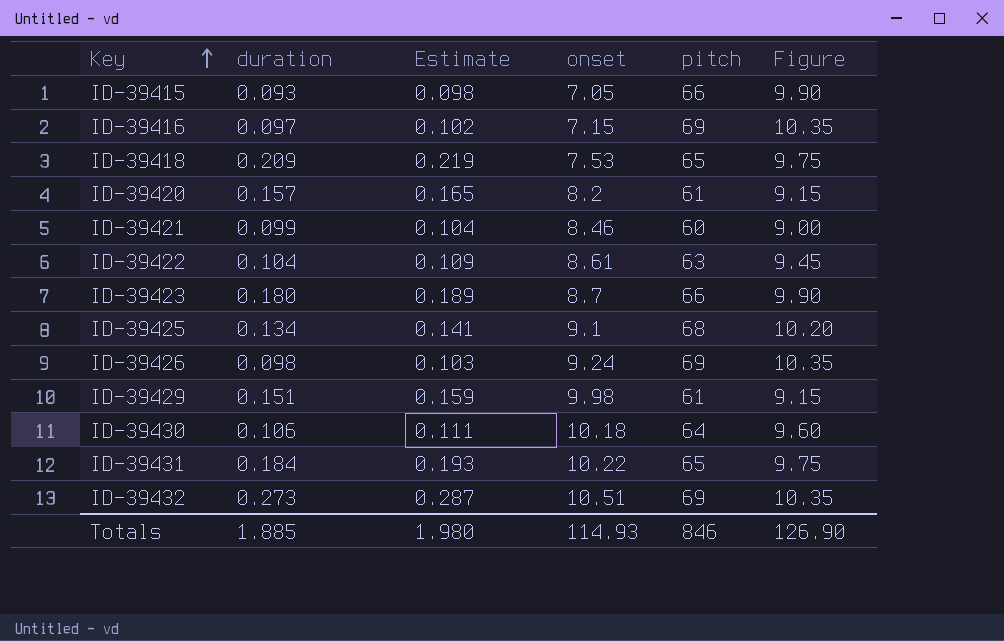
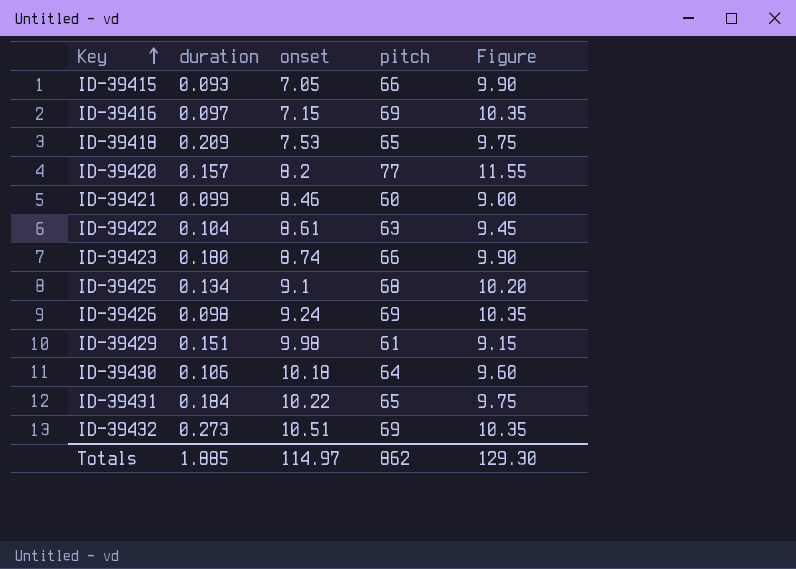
column Estimate | formula: [duration] * 1.05 -> none
ID-39420 | pitch: 61 -> 77
ID-39420 | Figure: 9.15 -> 11.55
ID-39423 | onset: 8.7 -> 8.74
Totals | onset: 114.93 -> 114.97
Totals | pitch: 846 -> 862
Totals | Figure: 126.90 -> 129.30

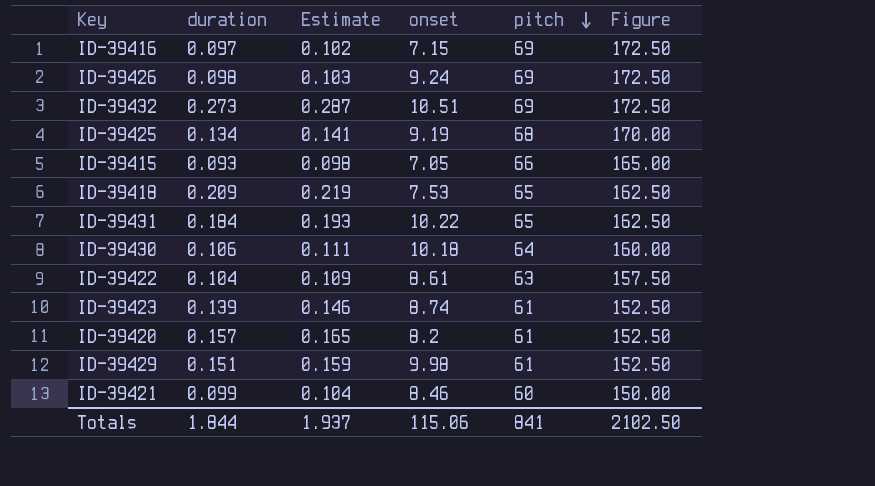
row order: Key ascending -> pitch descending
column Estimate | formula: none -> [duration] * 1.05
column Figure | formula: [pitch] * 0.15 -> [pitch] * 2.5
ID-39425 | onset: 9.1 -> 9.19
ID-39423 | duration: 0.180 -> 0.139
ID-39423 | pitch: 66 -> 61
ID-39420 | pitch: 77 -> 61
Totals | duration: 1.885 -> 1.844
Totals | onset: 114.97 -> 115.06
Totals | pitch: 862 -> 841
Totals | Figure: 129.30 -> 2102.50

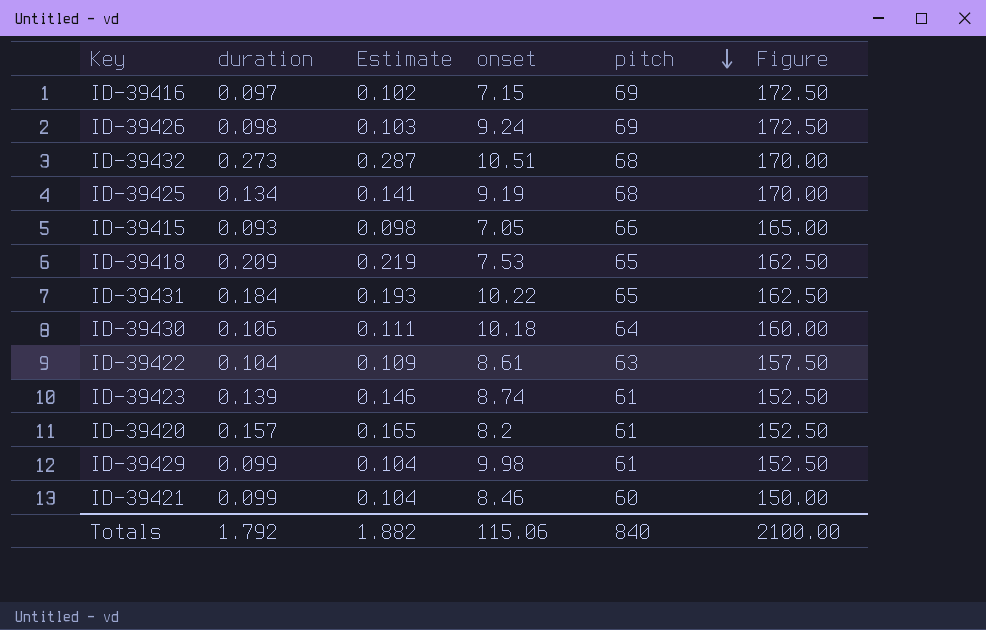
ID-39432 | pitch: 69 -> 68
ID-39432 | Figure: 172.50 -> 170.00
ID-39429 | duration: 0.151 -> 0.099
ID-39429 | Estimate: 0.159 -> 0.104
Totals | duration: 1.844 -> 1.792
Totals | Estimate: 1.937 -> 1.882
Totals | pitch: 841 -> 840
Totals | Figure: 2102.50 -> 2100.00

